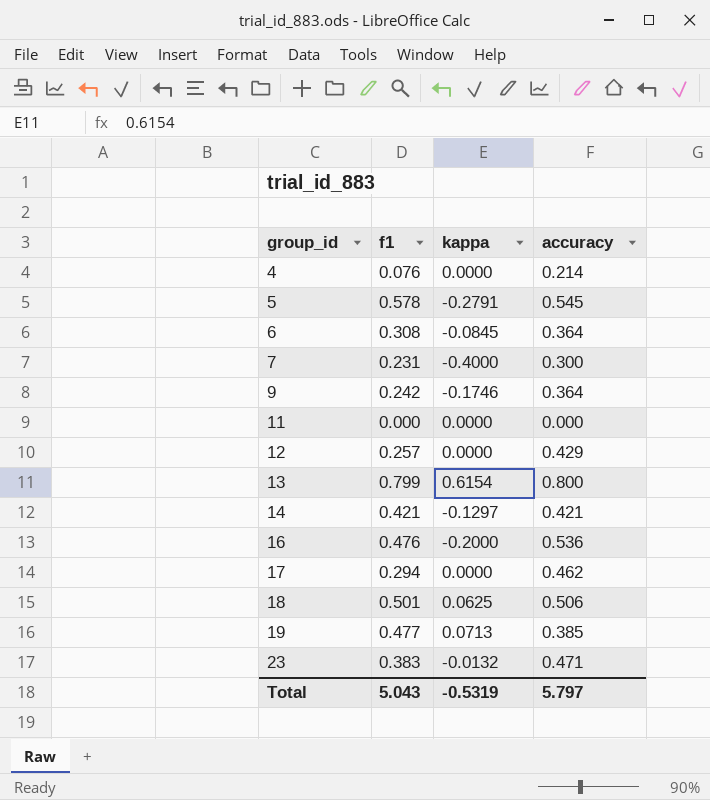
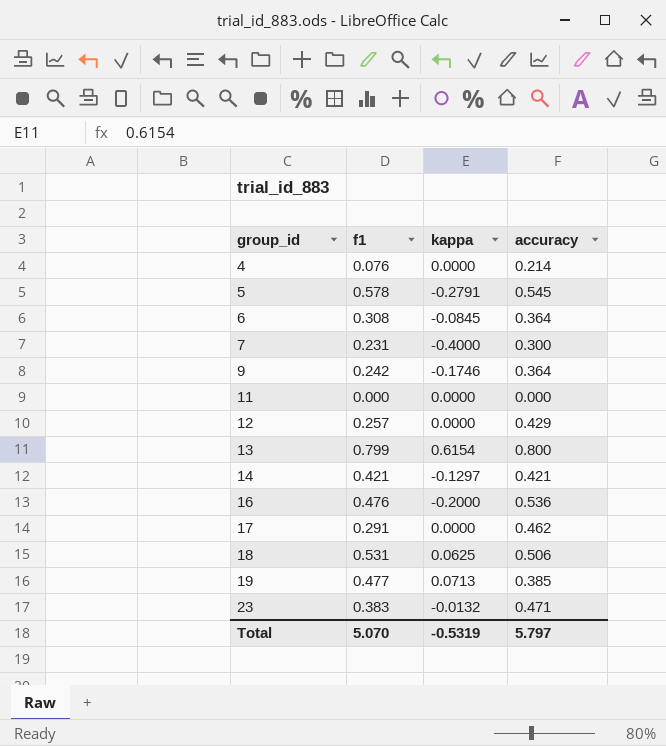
17 | f1: 0.294 -> 0.291
18 | f1: 0.501 -> 0.531
Total | f1: 5.043 -> 5.070

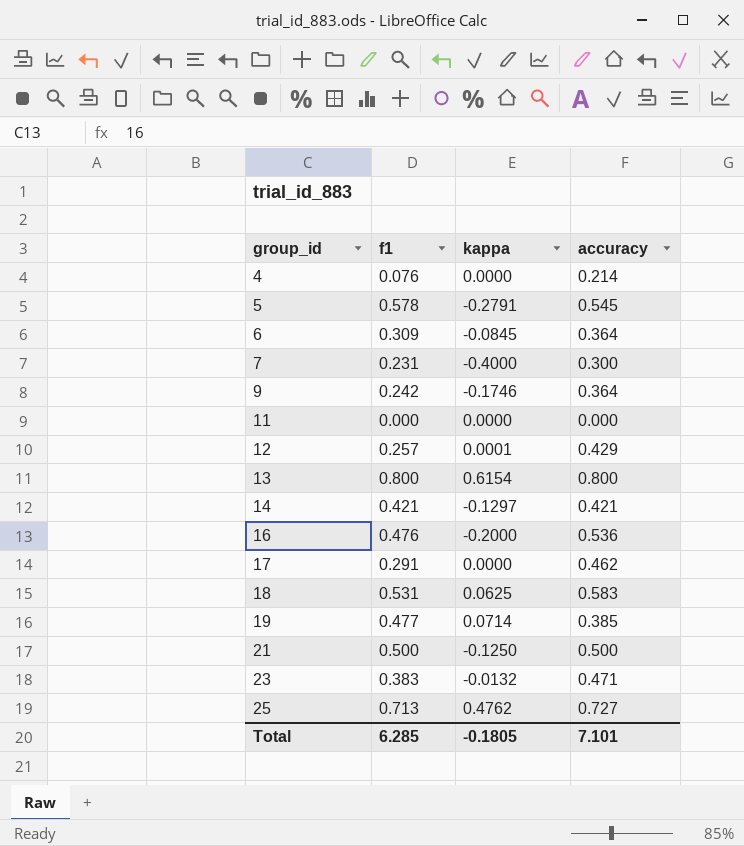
6 | f1: 0.308 -> 0.309
12 | kappa: 0.0000 -> 0.0001
13 | f1: 0.799 -> 0.800
18 | accuracy: 0.506 -> 0.583
19 | kappa: 0.0713 -> 0.0714
row 21: none -> 0.500 | -0.1250 | 0.500
row 25: none -> 0.713 | 0.4762 | 0.727
Total | f1: 5.070 -> 6.285
Total | kappa: -0.5319 -> -0.1805
Total | accuracy: 5.797 -> 7.101

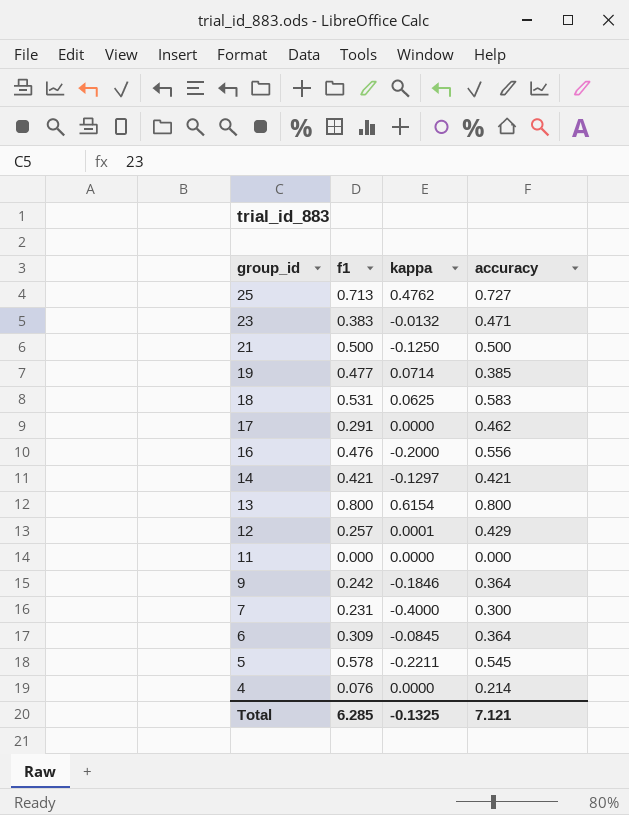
row order: group_id ascending -> group_id descending
16 | accuracy: 0.536 -> 0.556
9 | kappa: -0.1746 -> -0.1846
5 | kappa: -0.2791 -> -0.2211
Total | kappa: -0.1805 -> -0.1325
Total | accuracy: 7.101 -> 7.121

